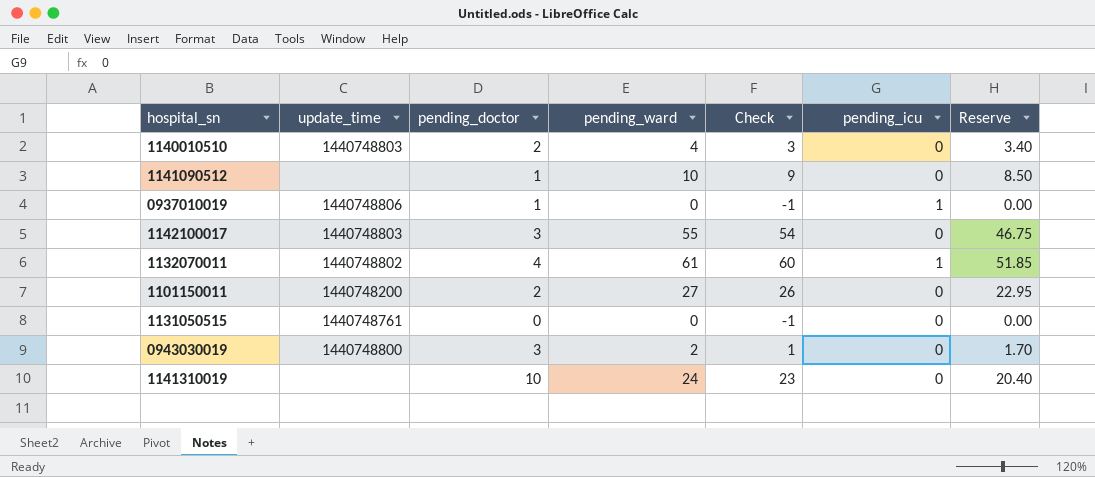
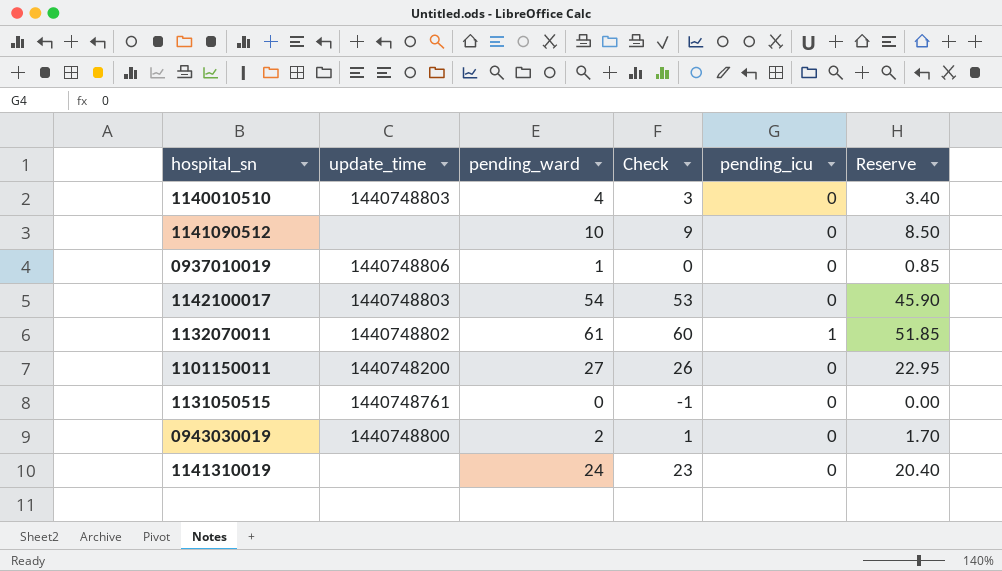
column pending_doctor | position: 3 -> none
0937010019 | pending_ward: 0 -> 1
0937010019 | Check: -1 -> 0
0937010019 | pending_icu: 1 -> 0
0937010019 | Reserve: 0.00 -> 0.85
1142100017 | pending_ward: 55 -> 54
1142100017 | Check: 54 -> 53
1142100017 | Reserve: 46.75 -> 45.90

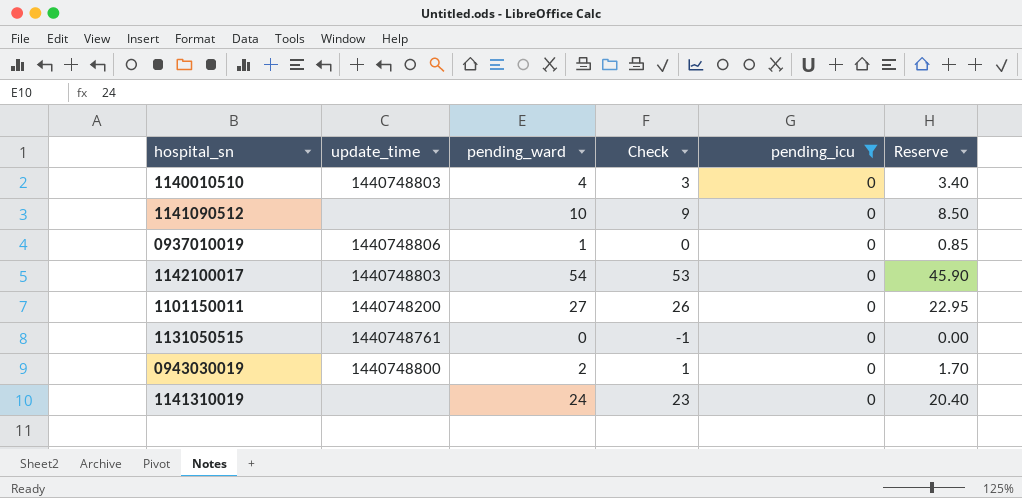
filter: none -> pending_icu = 0

